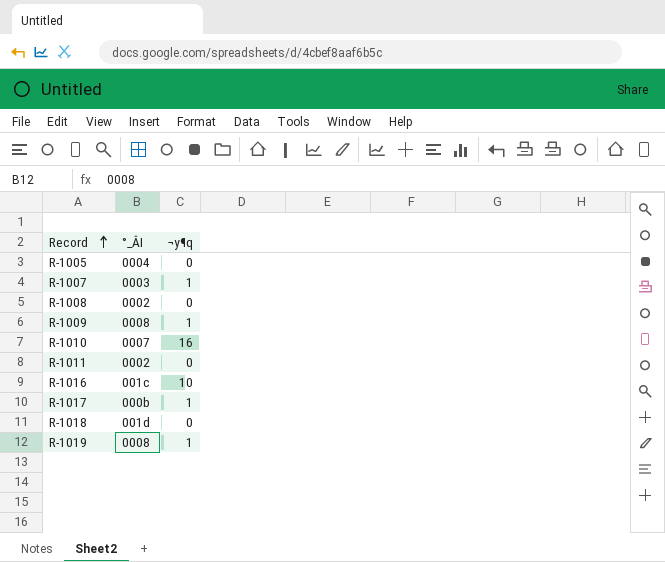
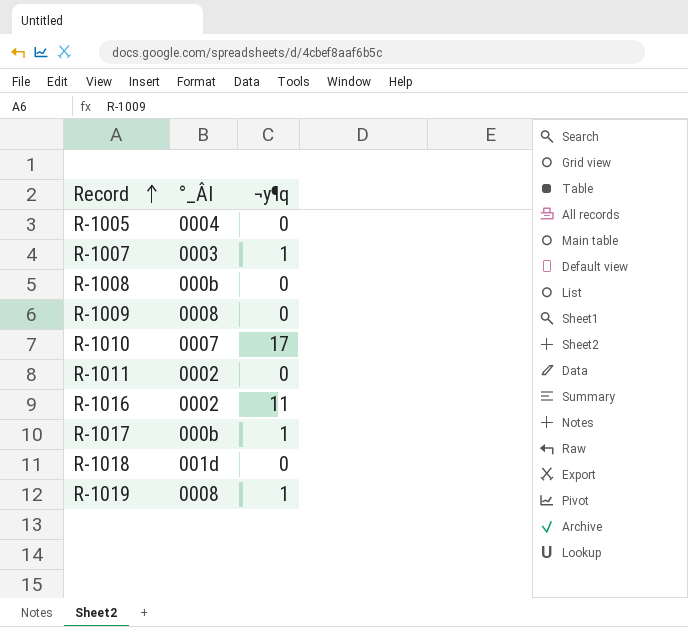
R-1008 | °_ÂI: 0002 -> 000b
R-1009 | ¬y¶q: 1 -> 0
R-1010 | ¬y¶q: 16 -> 17
R-1016 | °_ÂI: 001c -> 0002
R-1016 | ¬y¶q: 10 -> 11

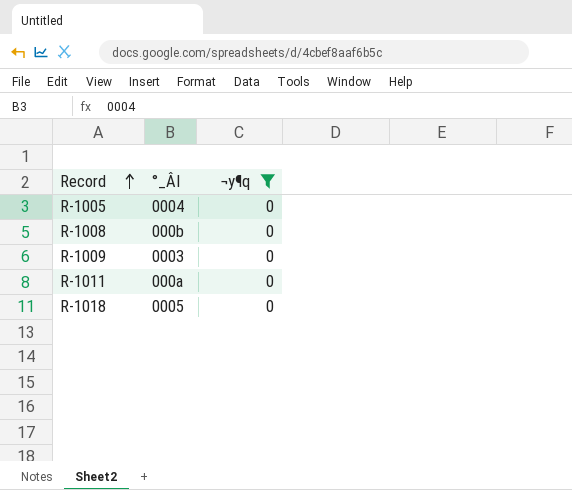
filter: none -> ¬y¶q = 0
R-1009 | °_ÂI: 0008 -> 0003
R-1011 | °_ÂI: 0002 -> 000a
R-1018 | °_ÂI: 001d -> 0005

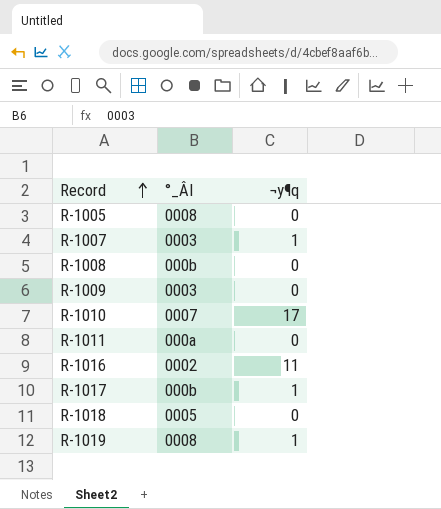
filter: ¬y¶q = 0 -> none
R-1005 | °_ÂI: 0004 -> 0008

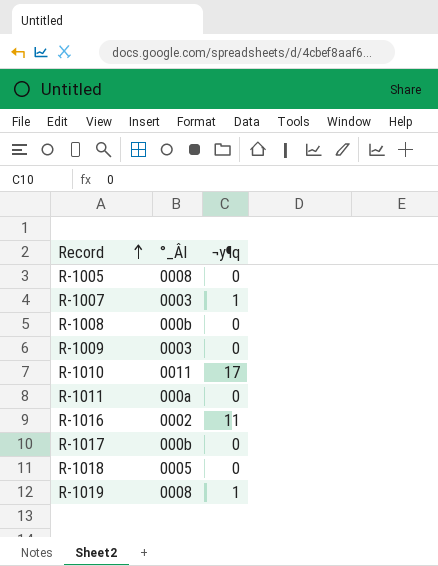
R-1010 | °_ÂI: 0007 -> 0011
R-1017 | ¬y¶q: 1 -> 0

